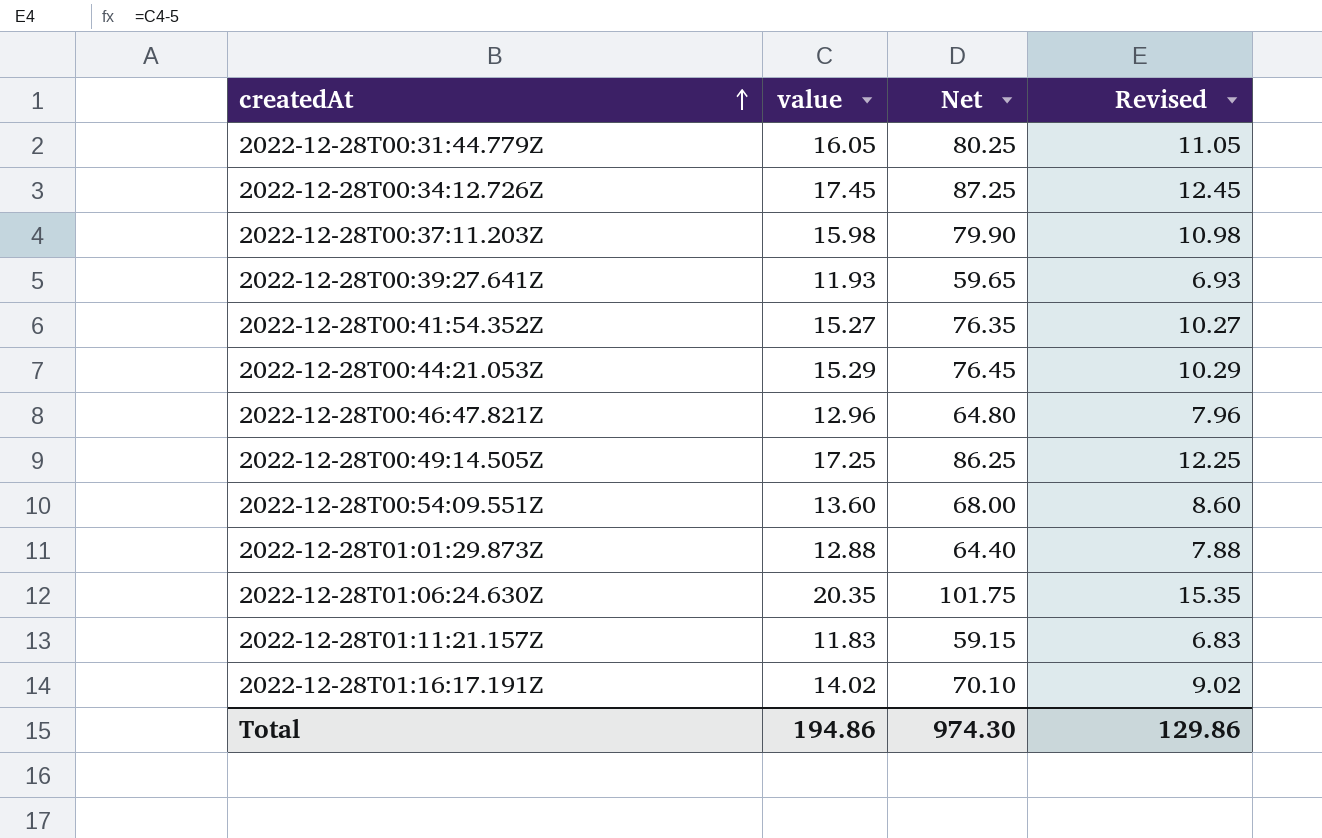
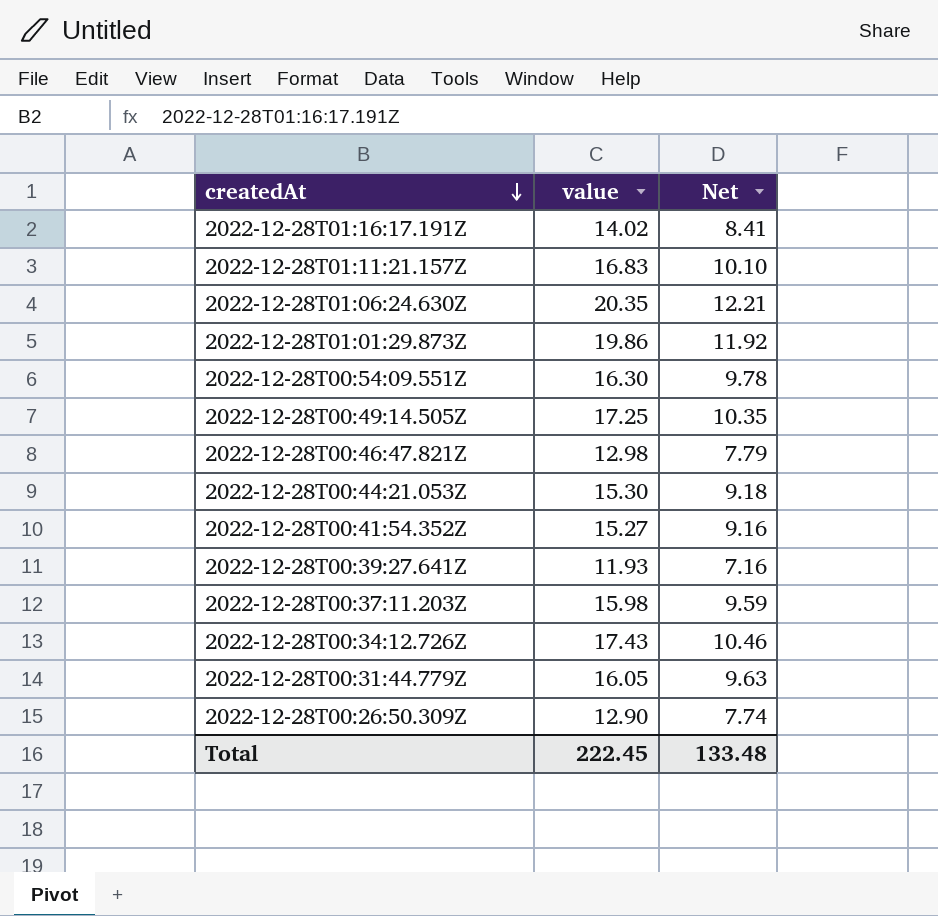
row order: createdAt ascending -> createdAt descending
column Revised | formula: [value] - 5 -> none
column Net | formula: [value] * 5 -> [value] * 0.6
2022-12-28T01:11:21.157Z | value: 11.83 -> 16.83
2022-12-28T01:01:29.873Z | value: 12.88 -> 19.86
2022-12-28T00:54:09.551Z | value: 13.60 -> 16.30
2022-12-28T00:46:47.821Z | value: 12.96 -> 12.98
2022-12-28T00:44:21.053Z | value: 15.29 -> 15.30
2022-12-28T00:34:12.726Z | value: 17.45 -> 17.43
row 2022-12-28T00:26:50.309Z: none -> 12.90 | 7.74
Total | value: 194.86 -> 222.45
Total | Net: 974.30 -> 133.48

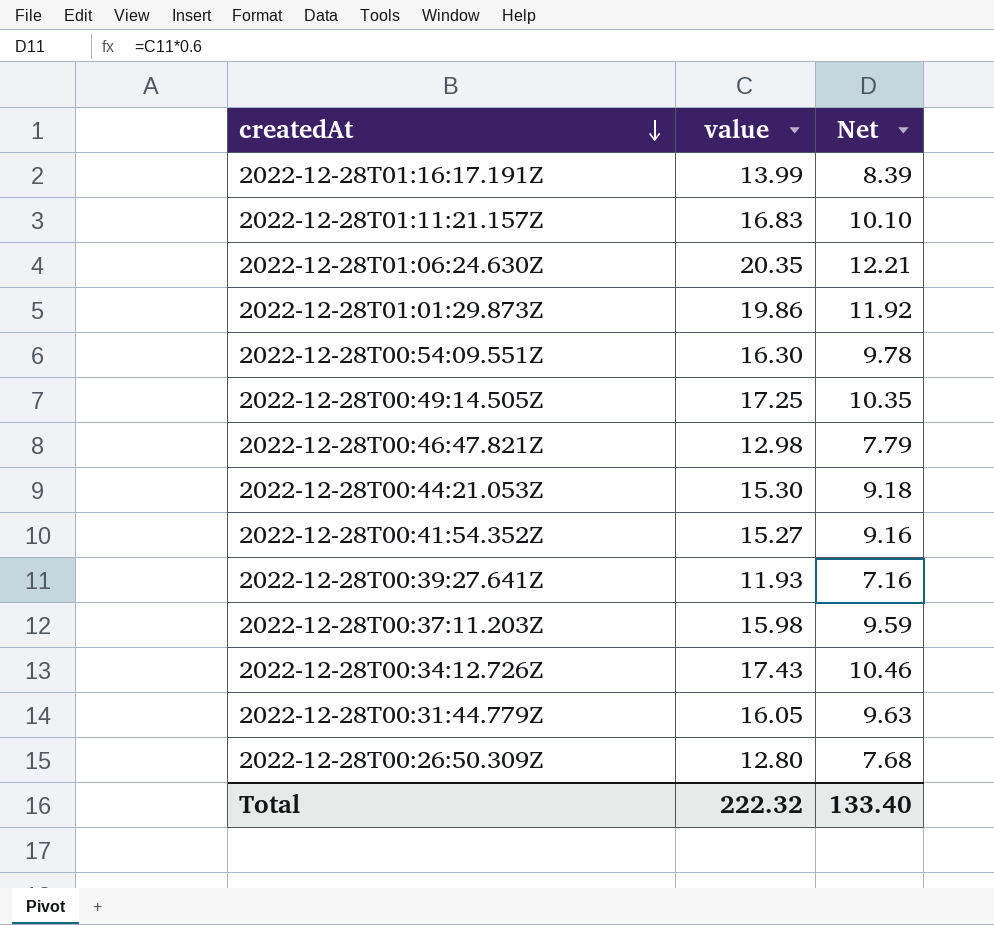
2022-12-28T01:16:17.191Z | value: 14.02 -> 13.99
2022-12-28T01:16:17.191Z | Net: 8.41 -> 8.39
2022-12-28T00:26:50.309Z | value: 12.90 -> 12.80
2022-12-28T00:26:50.309Z | Net: 7.74 -> 7.68
Total | value: 222.45 -> 222.32
Total | Net: 133.48 -> 133.40

